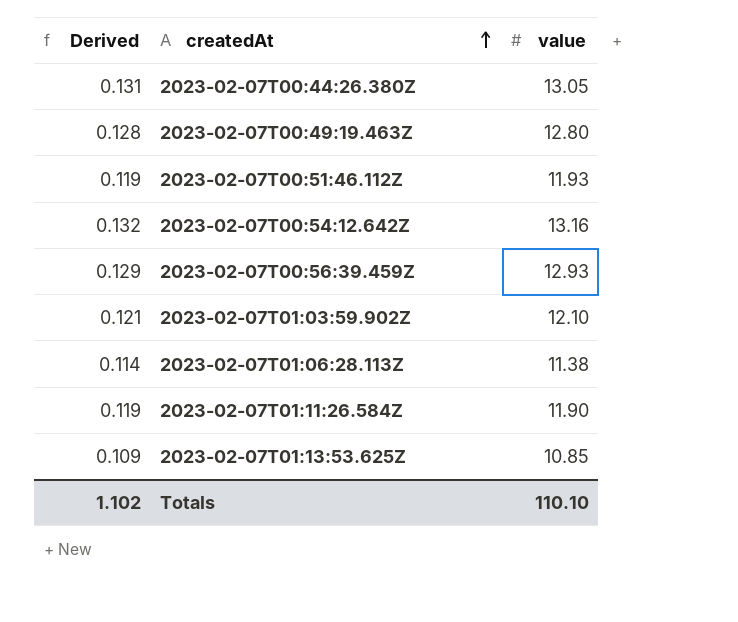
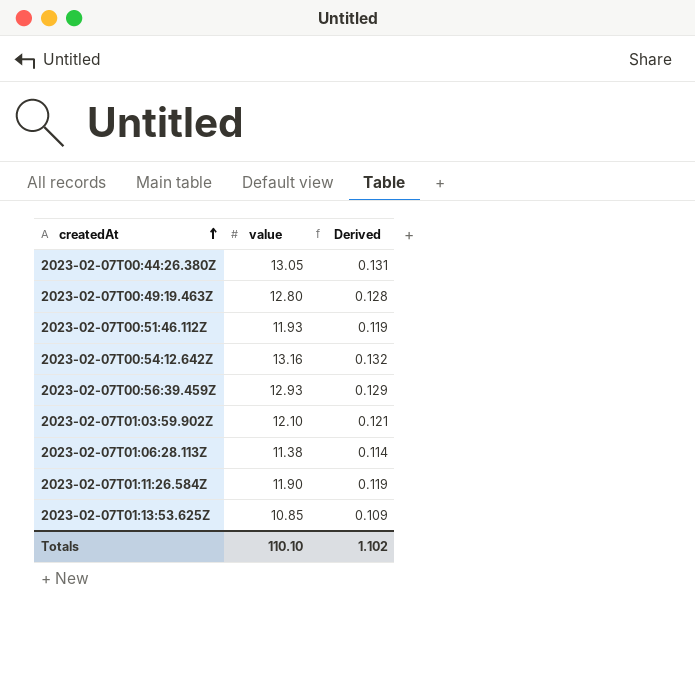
column Derived | position: 1 -> 3

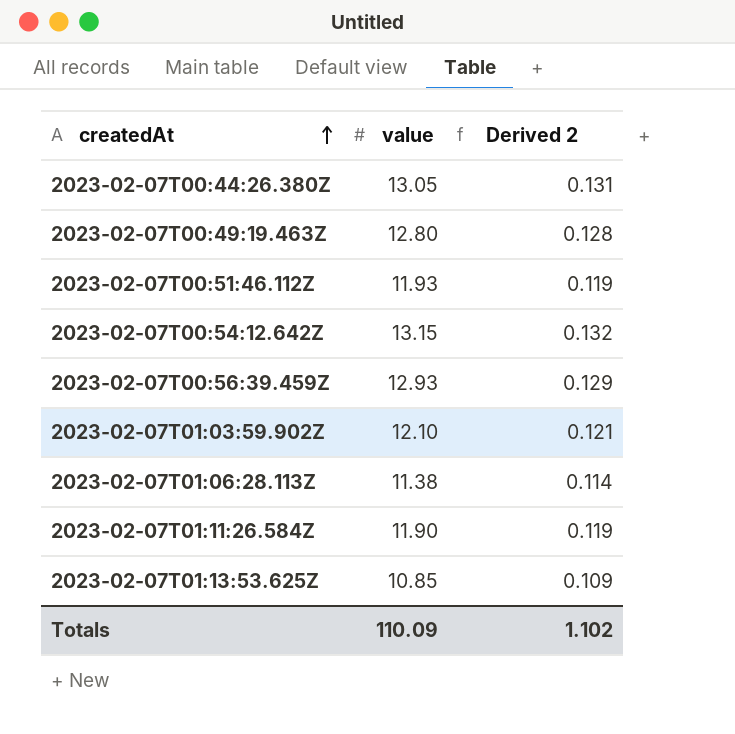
column name: Derived -> Derived 2
2023-02-07T00:54:12.642Z | value: 13.16 -> 13.15
Totals | value: 110.10 -> 110.09

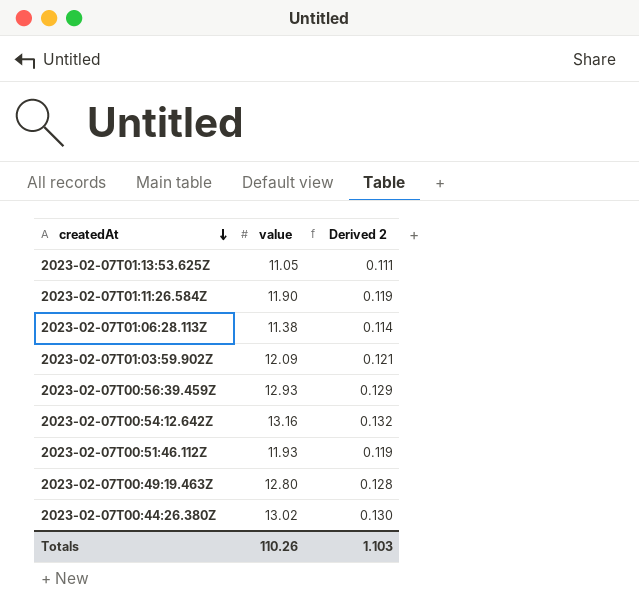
row order: createdAt ascending -> createdAt descending
2023-02-07T01:13:53.625Z | value: 10.85 -> 11.05
2023-02-07T01:13:53.625Z | Derived 2: 0.109 -> 0.111
2023-02-07T01:03:59.902Z | value: 12.10 -> 12.09
2023-02-07T00:54:12.642Z | value: 13.15 -> 13.16
2023-02-07T00:44:26.380Z | value: 13.05 -> 13.02
2023-02-07T00:44:26.380Z | Derived 2: 0.131 -> 0.130
Totals | value: 110.09 -> 110.26
Totals | Derived 2: 1.102 -> 1.103

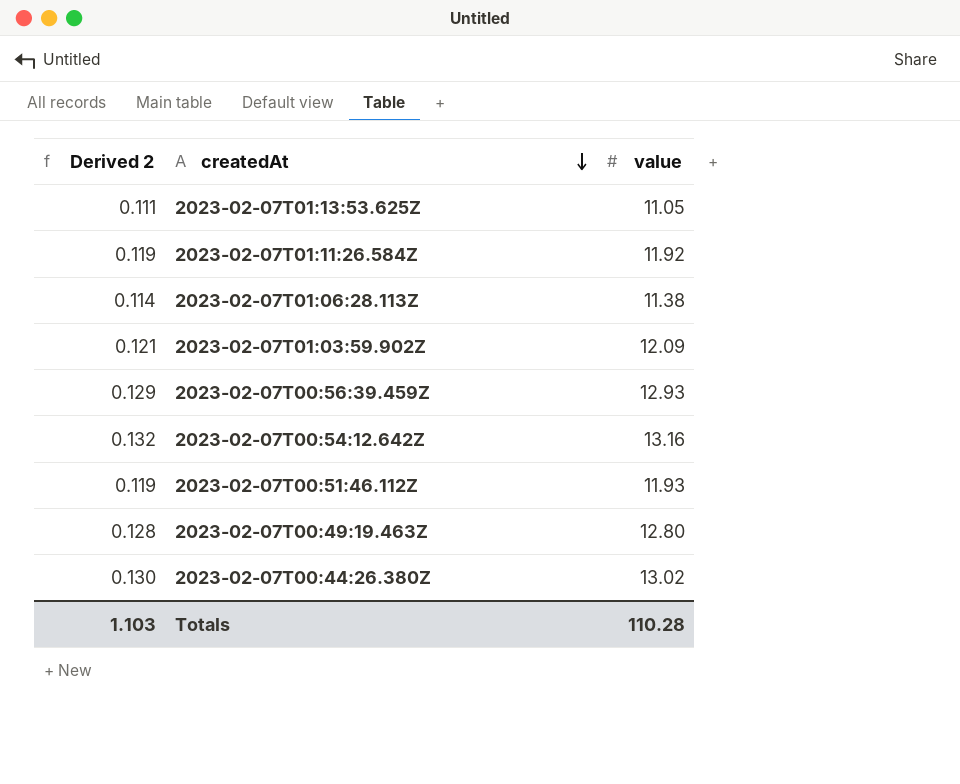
column Derived 2 | position: 3 -> 1
2023-02-07T01:11:26.584Z | value: 11.90 -> 11.92
Totals | value: 110.26 -> 110.28

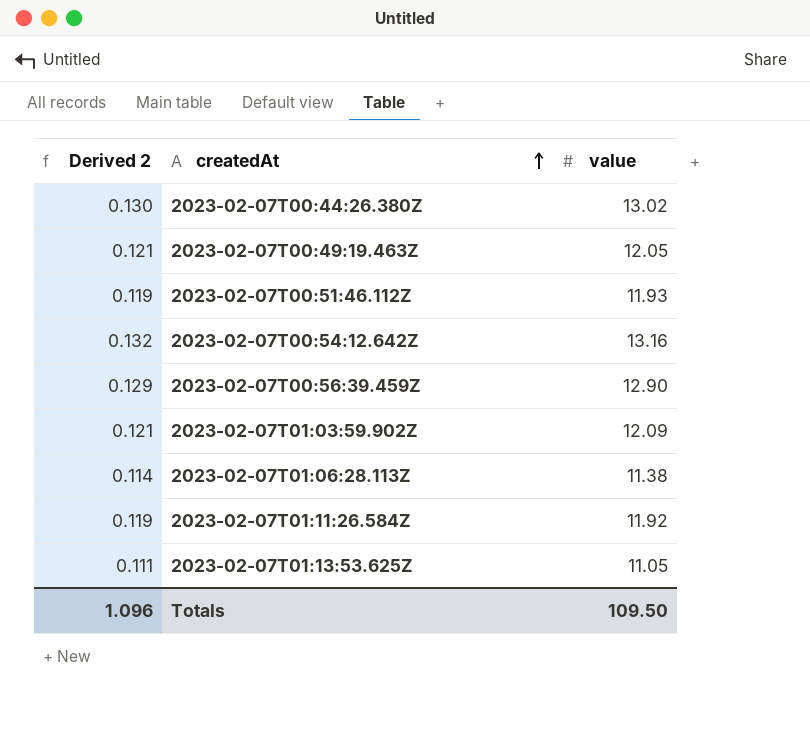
row order: createdAt descending -> createdAt ascending
2023-02-07T00:49:19.463Z | Derived 2: 0.128 -> 0.121
2023-02-07T00:49:19.463Z | value: 12.80 -> 12.05
2023-02-07T00:56:39.459Z | value: 12.93 -> 12.90
Totals | Derived 2: 1.103 -> 1.096
Totals | value: 110.28 -> 109.50

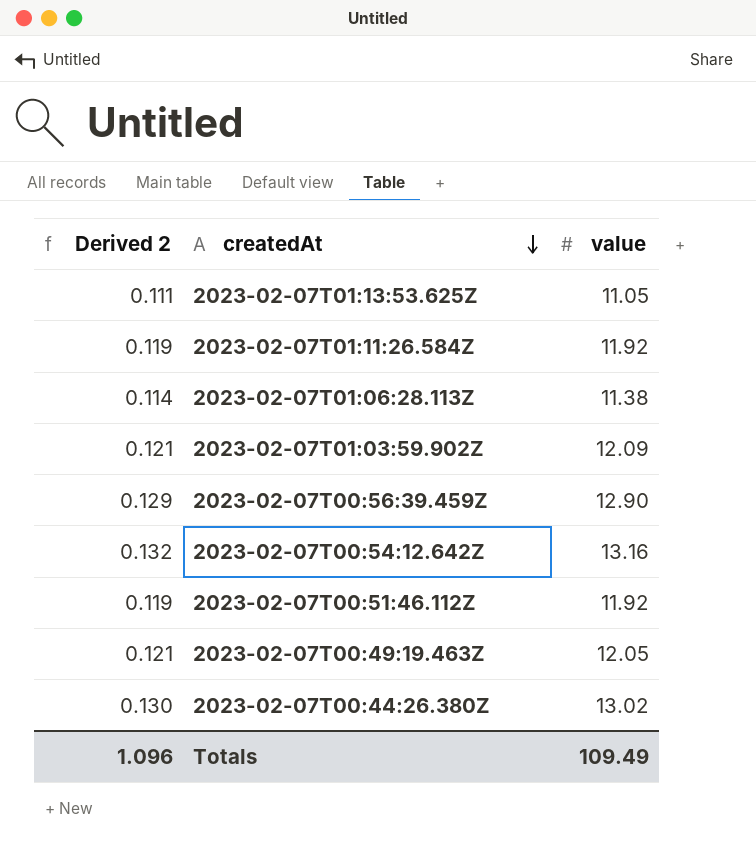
row order: createdAt ascending -> createdAt descending
2023-02-07T00:51:46.112Z | value: 11.93 -> 11.92
Totals | value: 109.50 -> 109.49

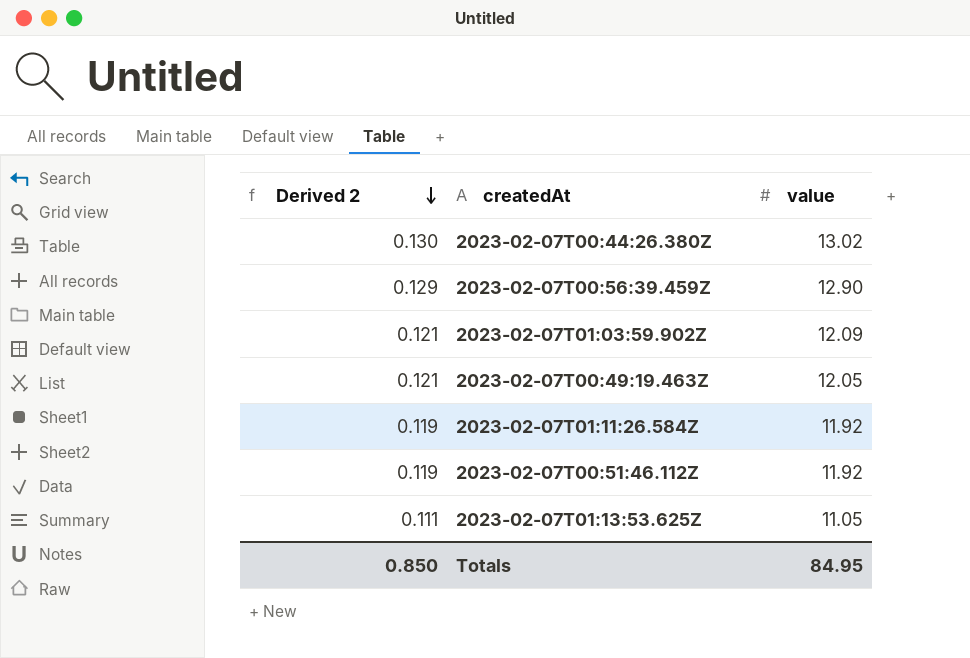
row order: createdAt descending -> Derived 2 descending
row 2023-02-07T01:06:28.113Z: 0.114 | 11.38 -> none
row 2023-02-07T00:54:12.642Z: 0.132 | 13.16 -> none
Totals | Derived 2: 1.096 -> 0.850
Totals | value: 109.49 -> 84.95

